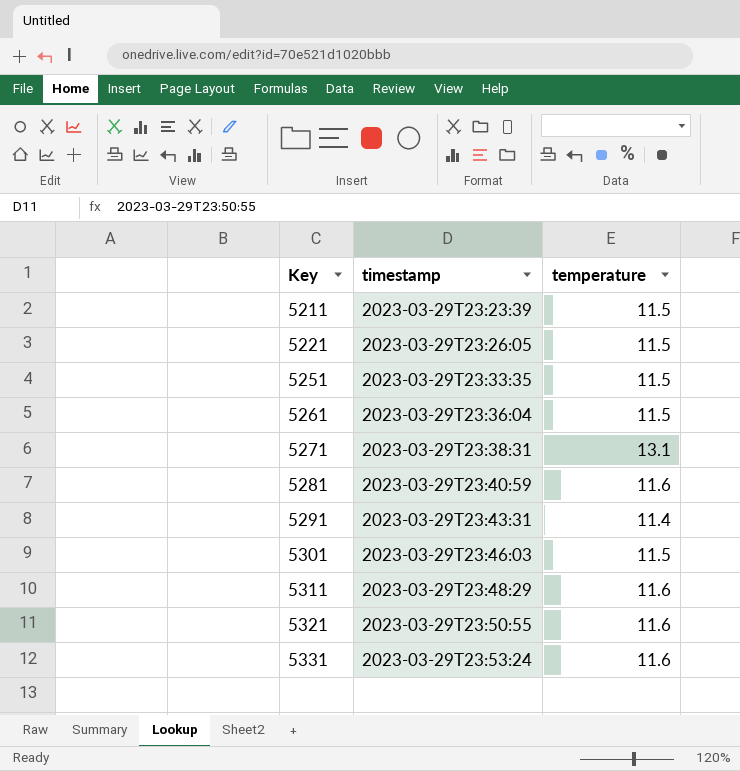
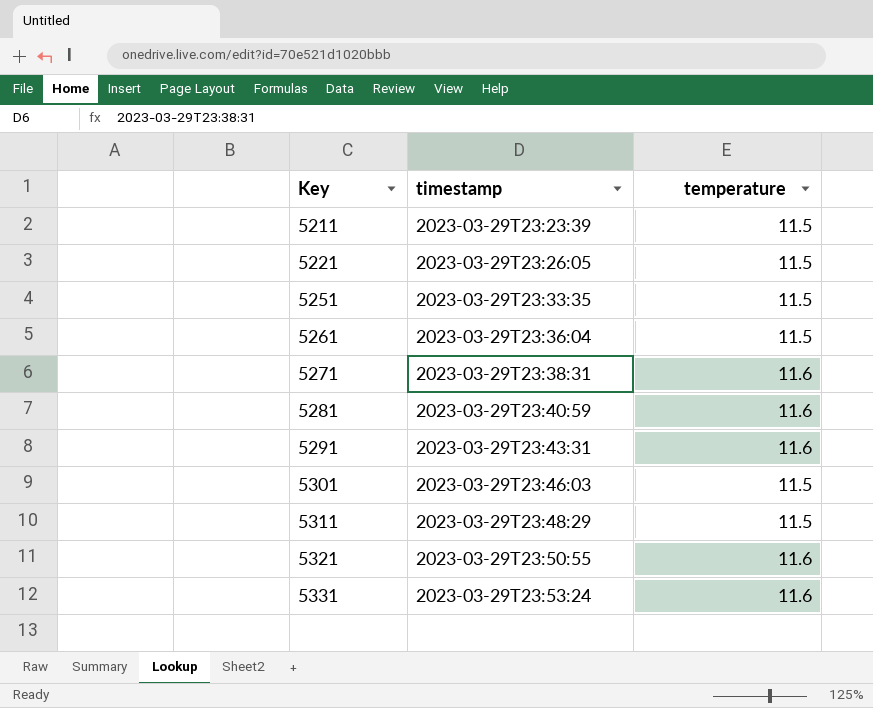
5271 | temperature: 13.1 -> 11.6
5291 | temperature: 11.4 -> 11.6
5311 | temperature: 11.6 -> 11.5

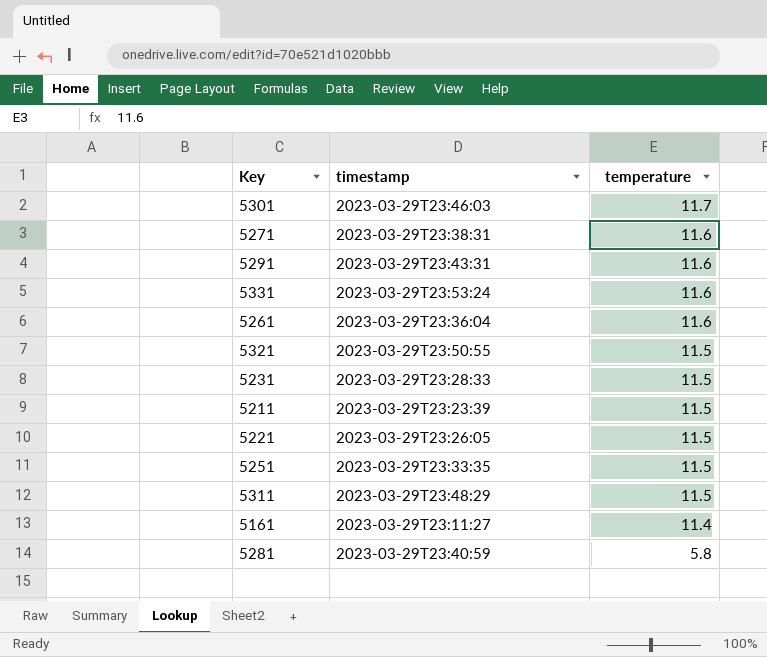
row order: Key ascending -> temperature descending
5301 | temperature: 11.5 -> 11.7
5261 | temperature: 11.5 -> 11.6
5321 | temperature: 11.6 -> 11.5
row 5231: none -> 2023-03-29T23:28:33 | 11.5
row 5161: none -> 2023-03-29T23:11:27 | 11.4
5281 | temperature: 11.6 -> 5.8

